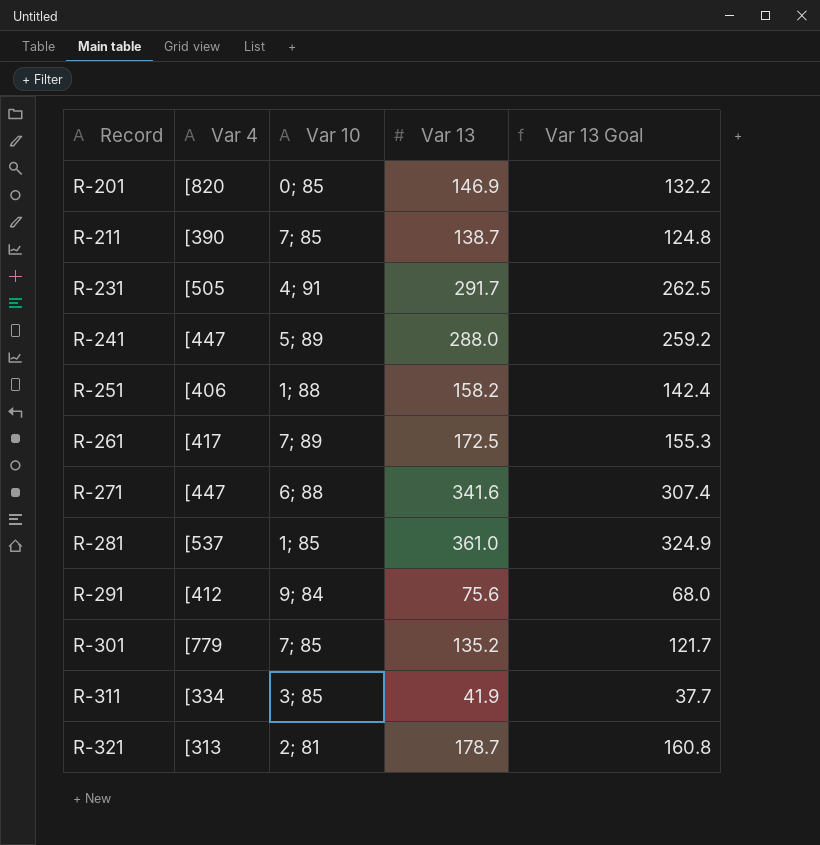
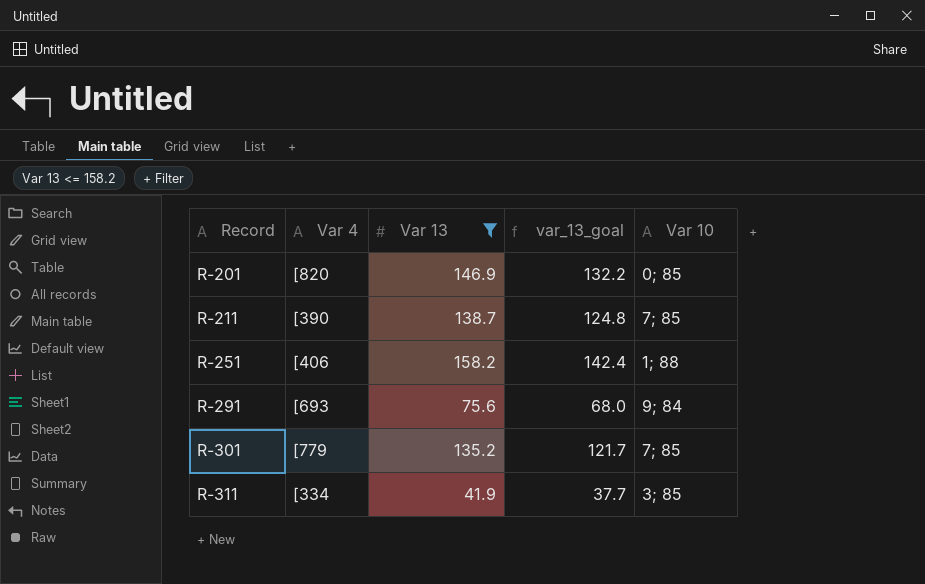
filter: none -> Var 13 <= 158.2
column name: Var 13 Goal -> var_13_goal
column Var 10 | position: 3 -> 5
R-291 | Var 4: [412 -> [693

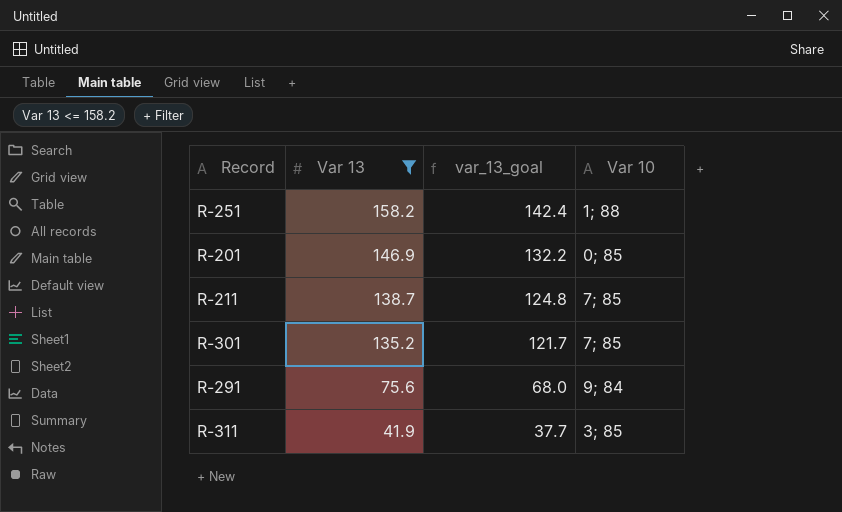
row order: Record ascending -> Var 13 descending
column Var 4 | position: 2 -> none

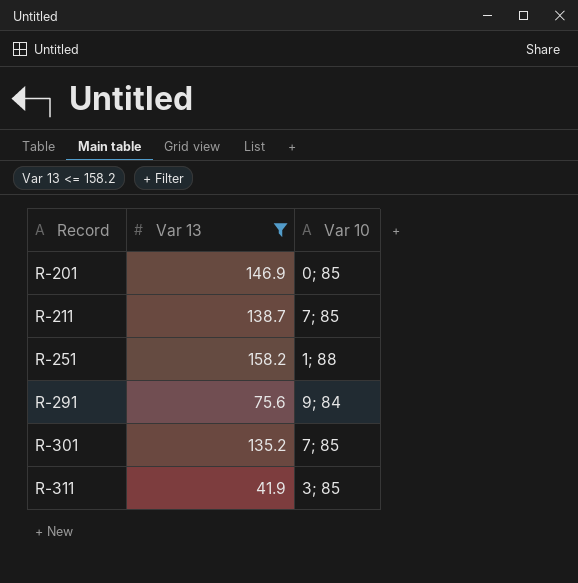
row order: Var 13 descending -> Record ascending
column var_13_goal | formula: [Var 13] * 0.9 -> none

